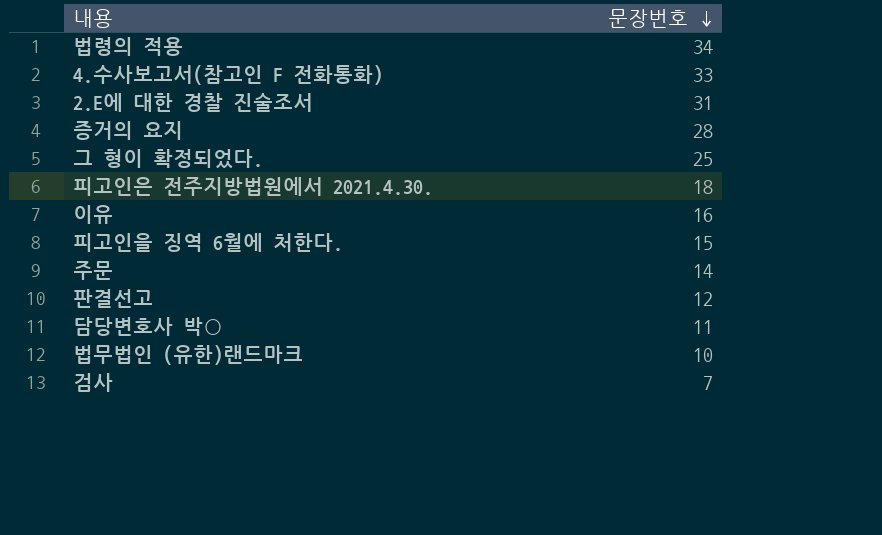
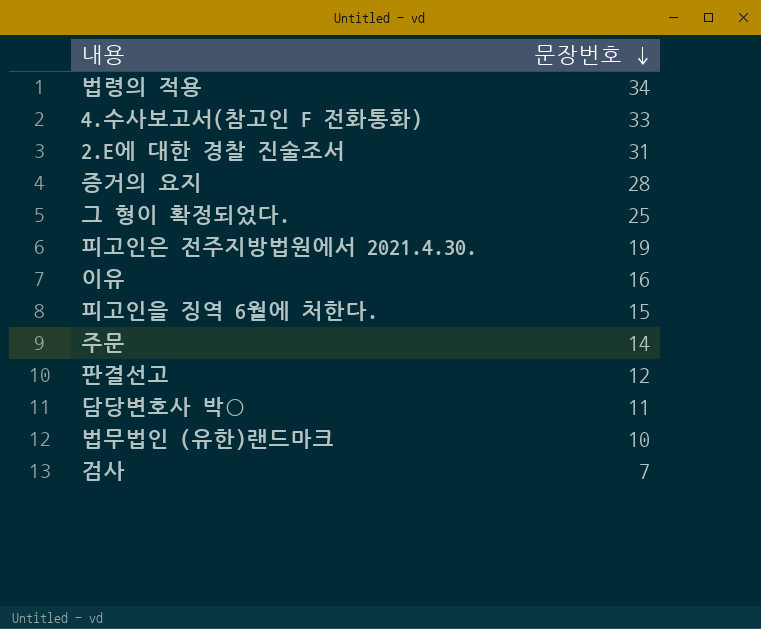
피고인은 전주지방법원에서 2021.4.30. | 문장번호: 18 -> 19

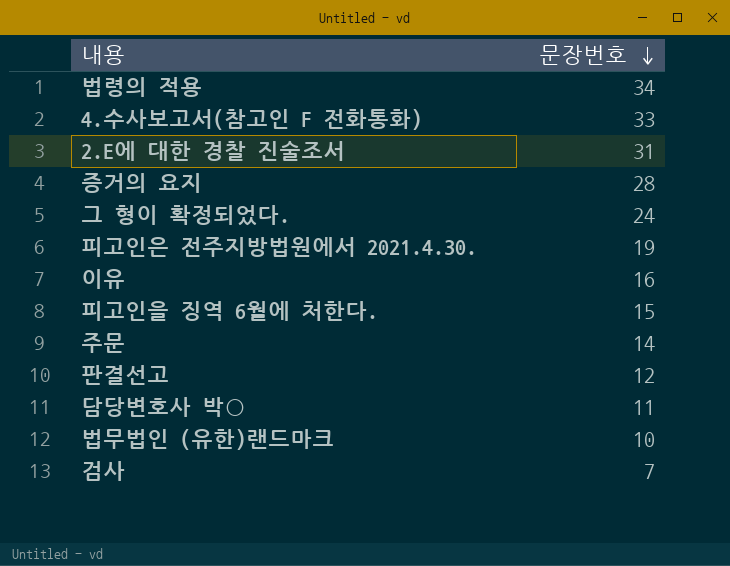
그 형이 확정되었다. | 문장번호: 25 -> 24

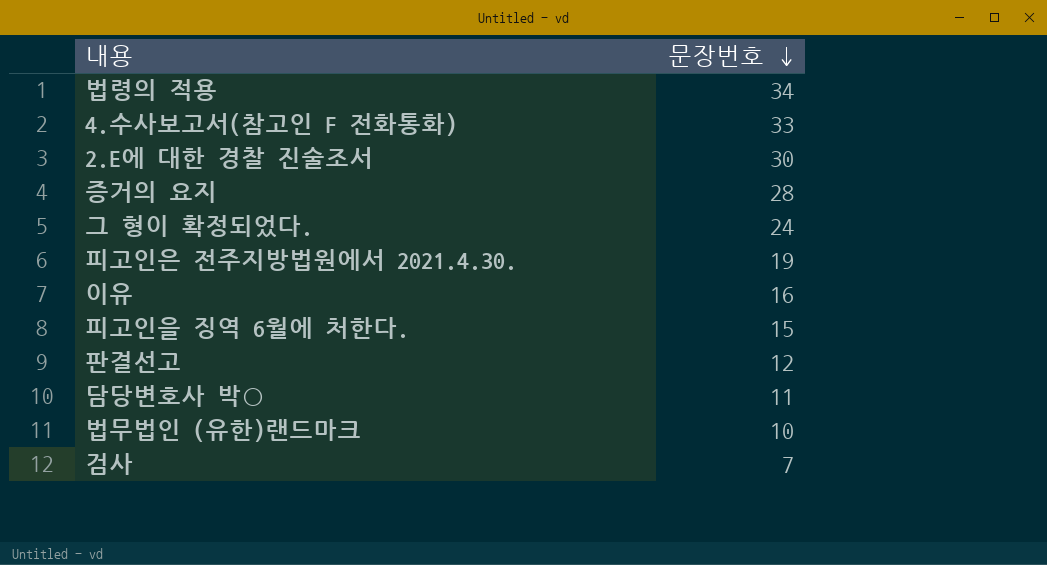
row 주문: 14 -> none
2.E에 대한 경찰 진술조서 | 문장번호: 31 -> 30

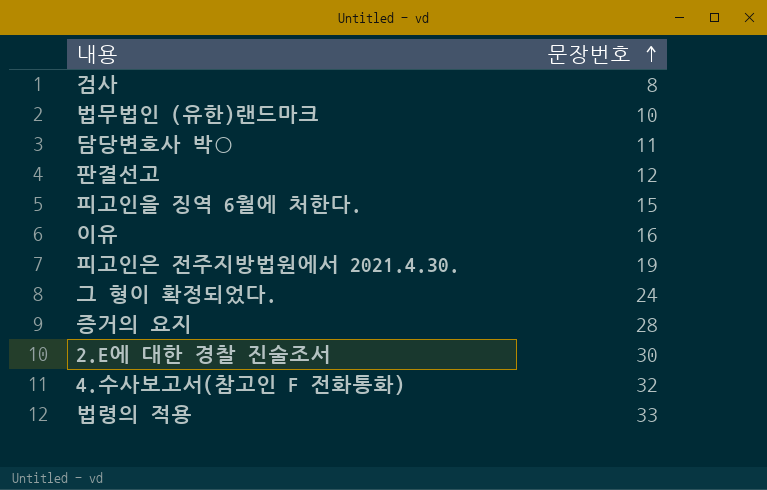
row order: 문장번호 descending -> 문장번호 ascending
검사 | 문장번호: 7 -> 8
4.수사보고서(참고인 F 전화통화) | 문장번호: 33 -> 32
법령의 적용 | 문장번호: 34 -> 33

